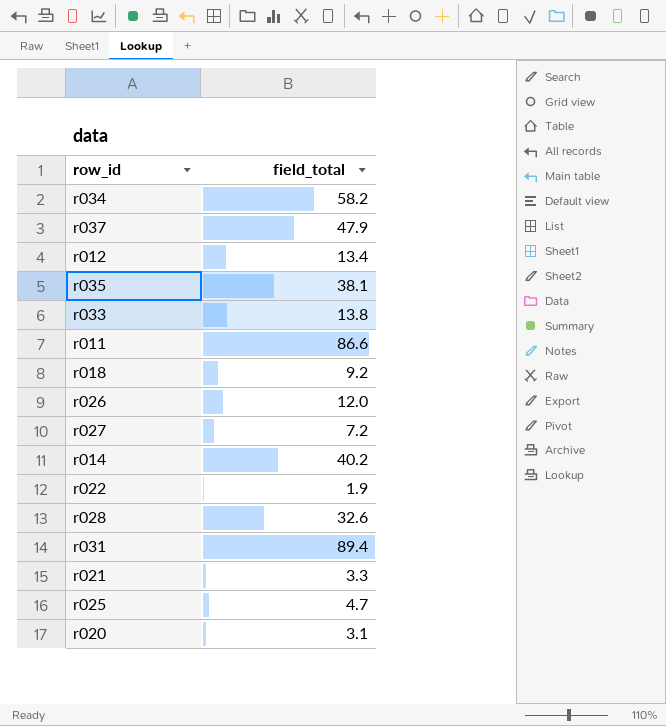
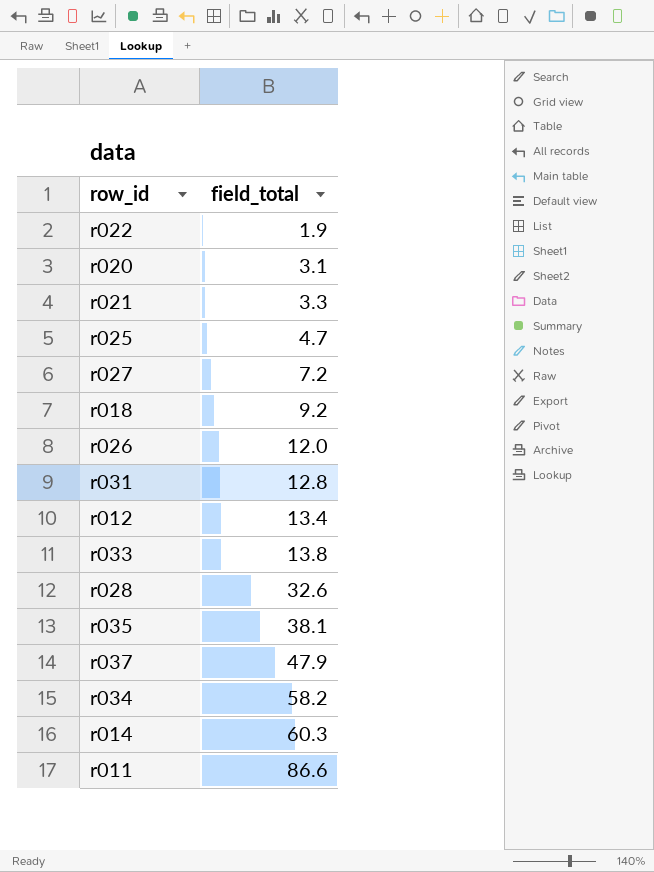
row order: none -> field_total ascending
r031 | field_total: 89.4 -> 12.8
r014 | field_total: 40.2 -> 60.3

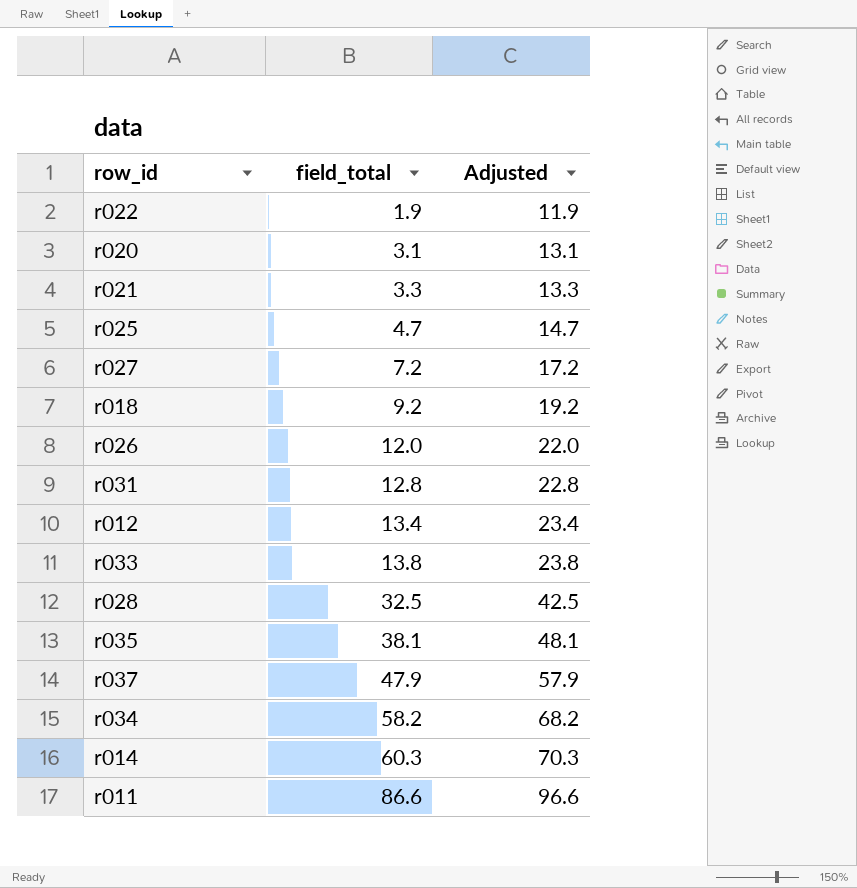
column Adjusted | formula: none -> [field_total] + 10
r028 | field_total: 32.6 -> 32.5

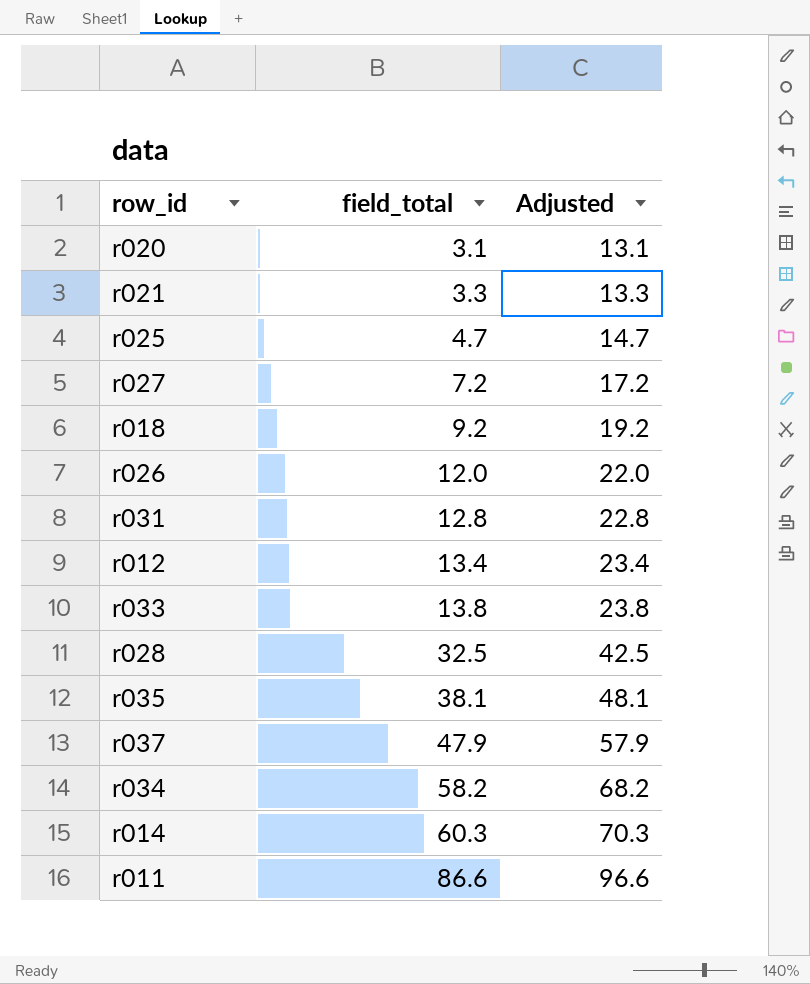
row r022: 1.9 | 11.9 -> none

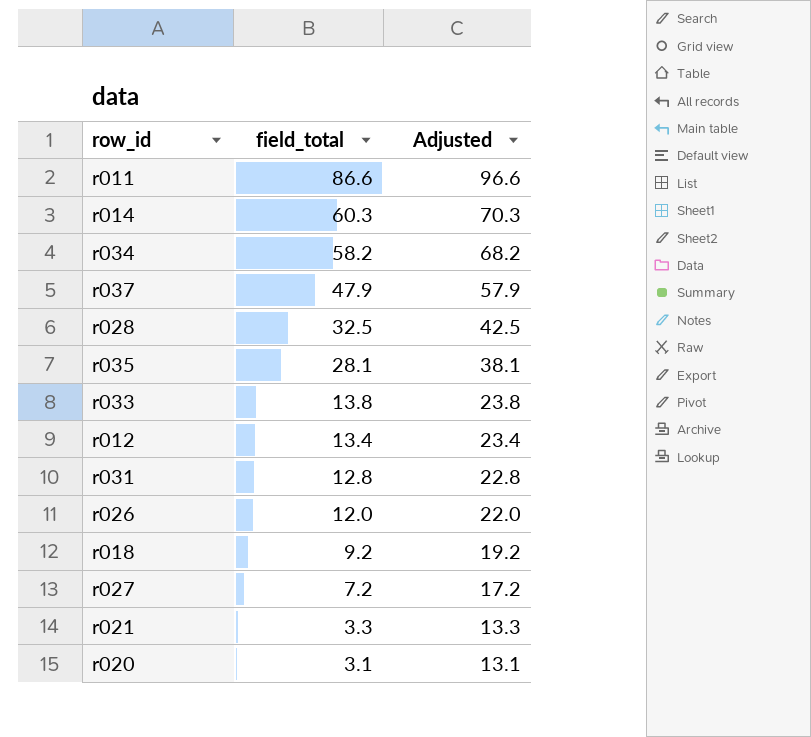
row order: field_total ascending -> field_total descending
row r025: 4.7 | 14.7 -> none
r035 | field_total: 38.1 -> 28.1
r035 | Adjusted: 48.1 -> 38.1

